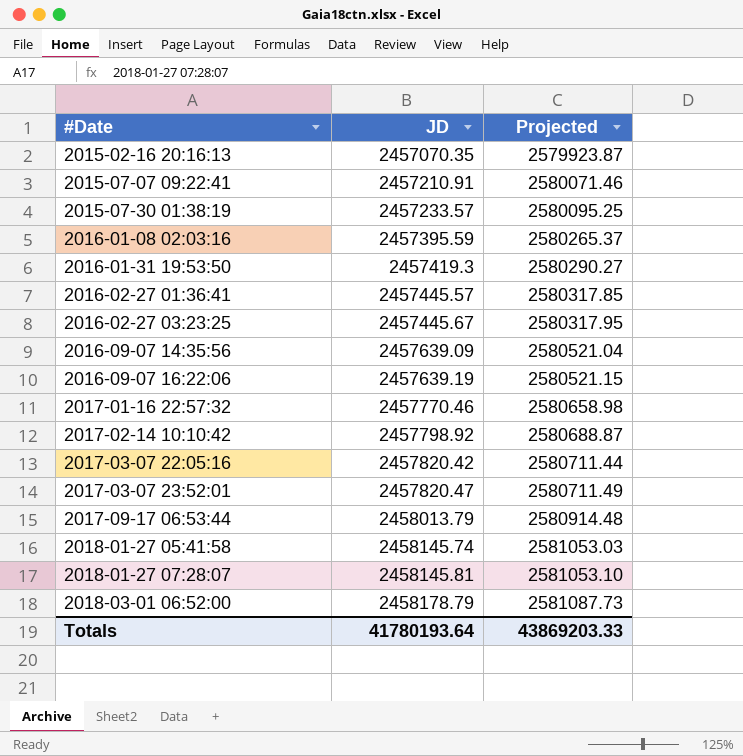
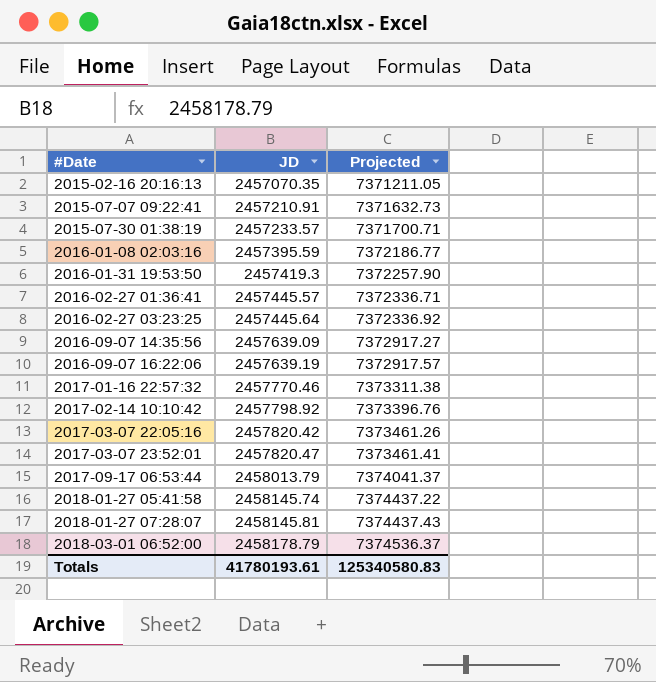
column Projected | formula: [JD] * 1.05 -> [JD] * 3
2016-02-27 03:23:25 | JD: 2457445.67 -> 2457445.64
Totals | JD: 41780193.64 -> 41780193.61
Totals | Projected: 43869203.33 -> 125340580.83

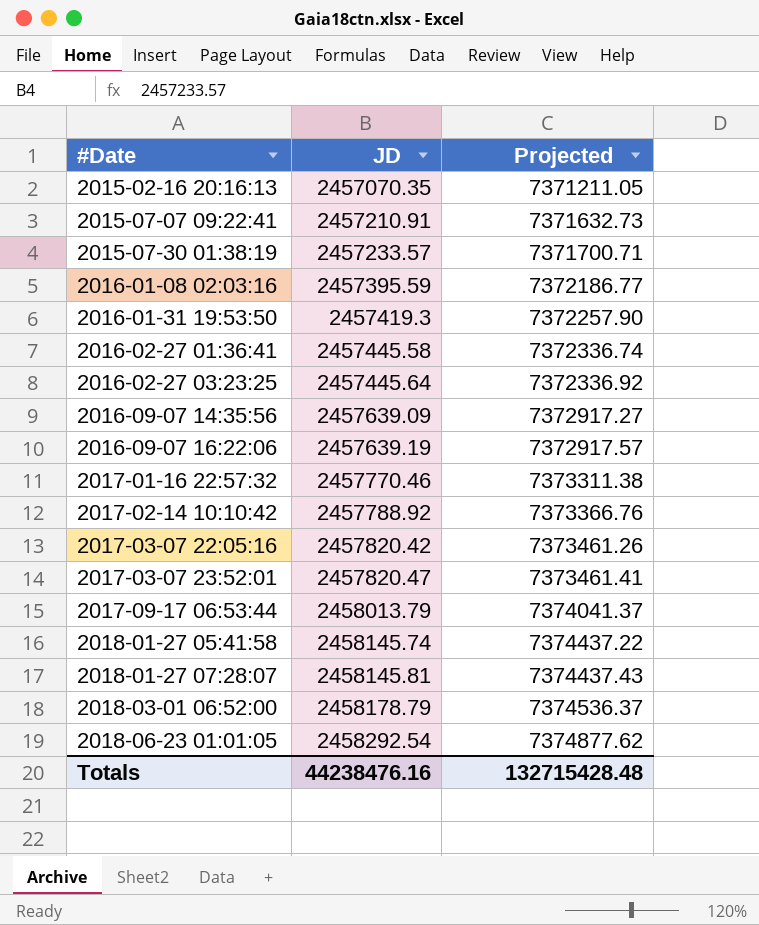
2016-02-27 01:36:41 | JD: 2457445.57 -> 2457445.58
2016-02-27 01:36:41 | Projected: 7372336.71 -> 7372336.74
2017-02-14 10:10:42 | JD: 2457798.92 -> 2457788.92
2017-02-14 10:10:42 | Projected: 7373396.76 -> 7373366.76
row 2018-06-23 01:01:05: none -> 2458292.54 | 7374877.62
Totals | JD: 41780193.61 -> 44238476.16
Totals | Projected: 125340580.83 -> 132715428.48

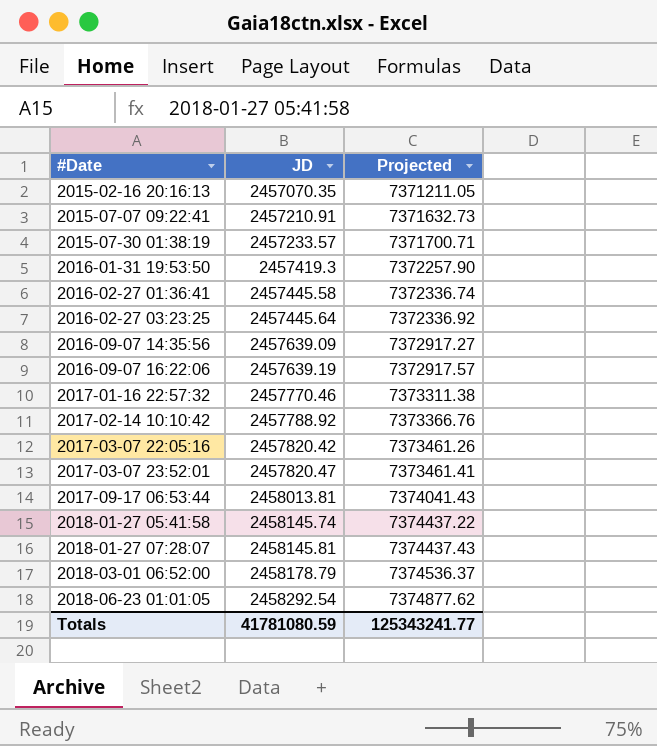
row 2016-01-08 02:03:16: 2457395.59 | 7372186.77 -> none
2017-09-17 06:53:44 | JD: 2458013.79 -> 2458013.81
2017-09-17 06:53:44 | Projected: 7374041.37 -> 7374041.43
Totals | JD: 44238476.16 -> 41781080.59
Totals | Projected: 132715428.48 -> 125343241.77

